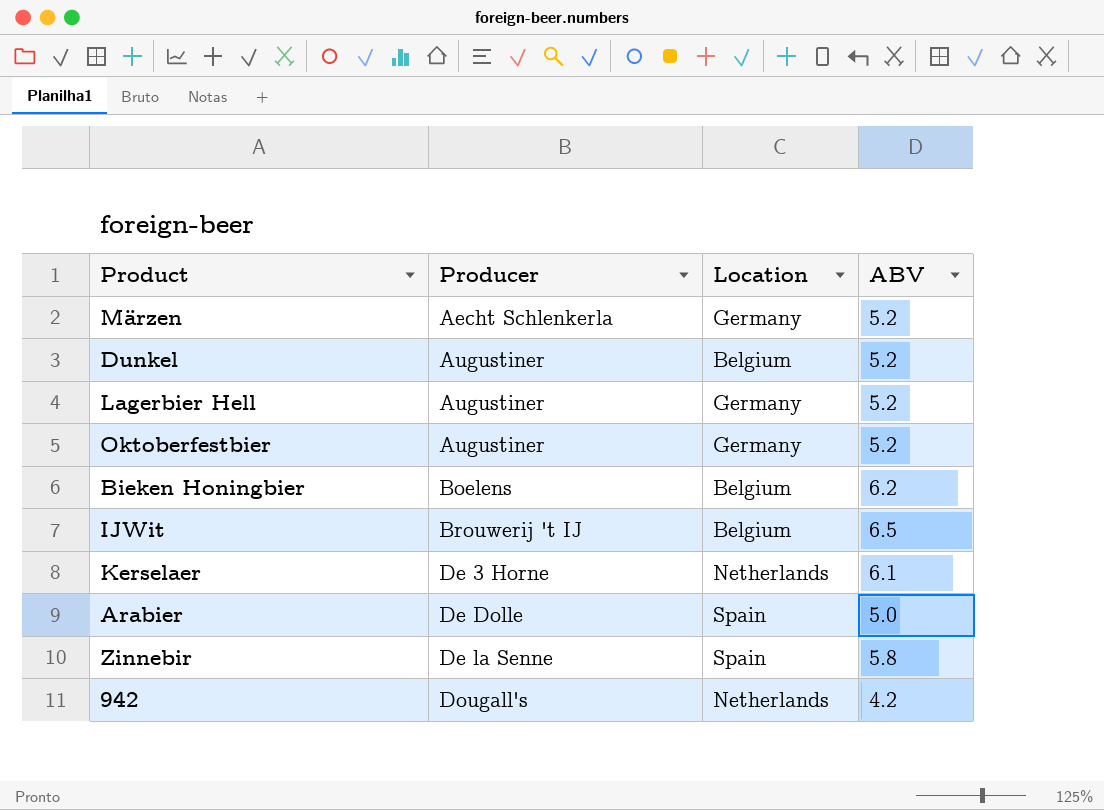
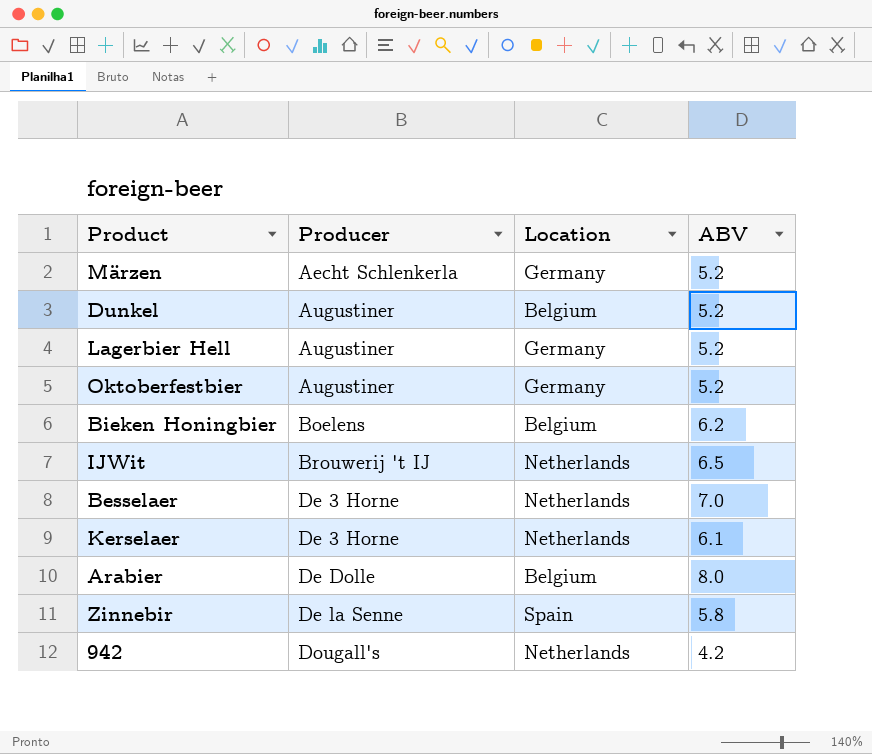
IJWit | Location: Belgium -> Netherlands
row Besselaer: none -> De 3 Horne | Netherlands | 7.0
Arabier | Location: Spain -> Belgium
Arabier | ABV: 5.0 -> 8.0

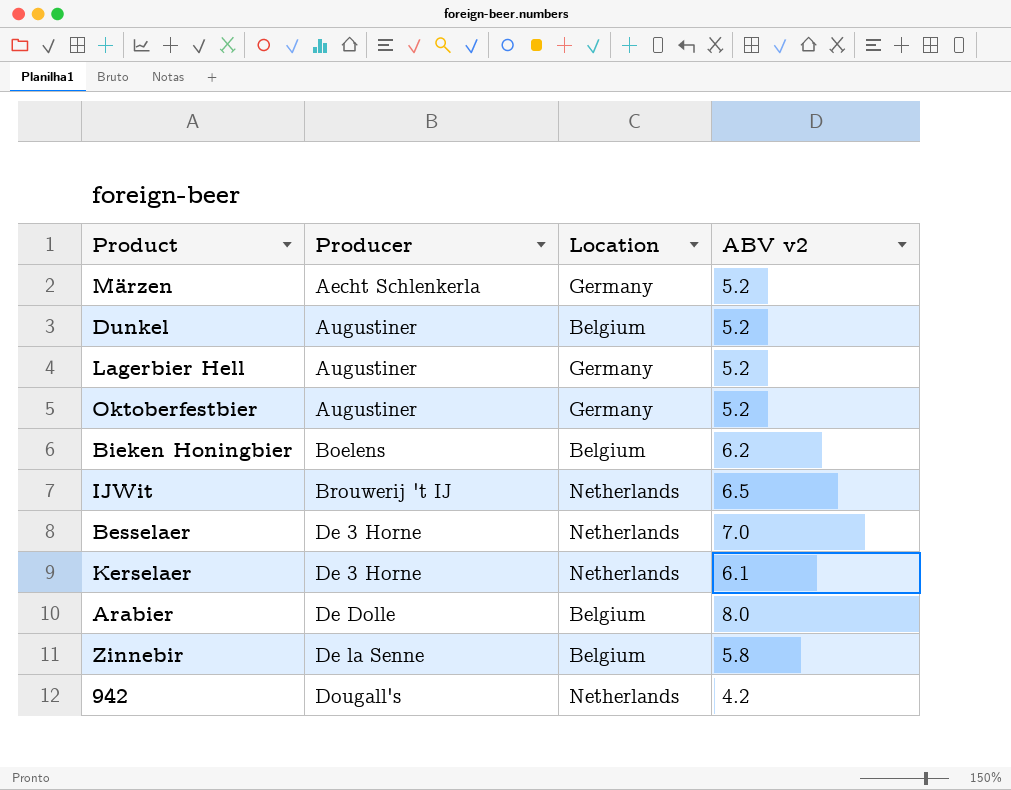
column name: ABV -> ABV v2
Zinnebir | Location: Spain -> Belgium

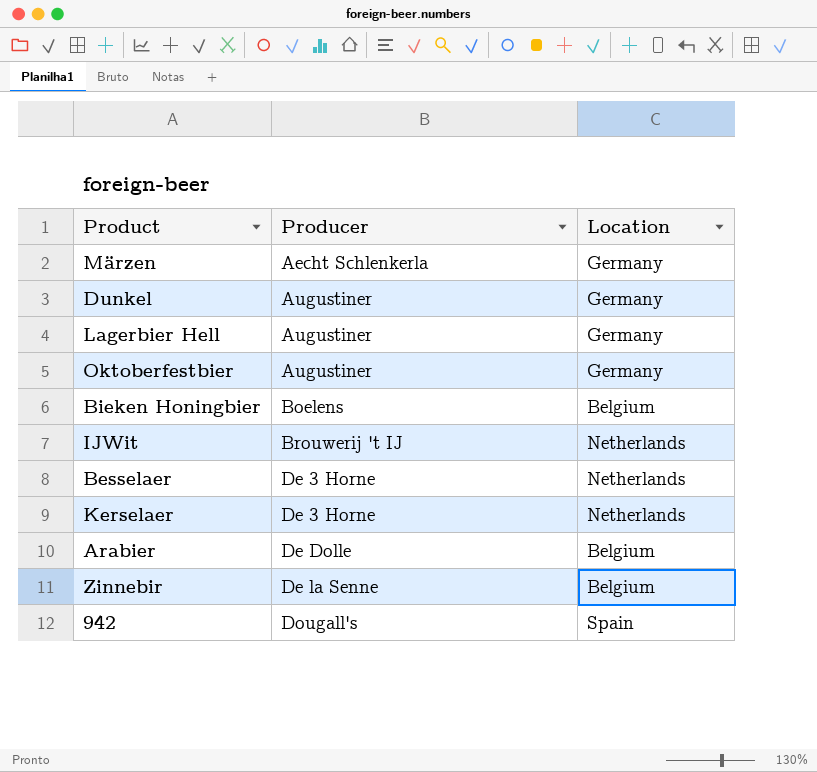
column ABV v2 | position: 4 -> none
Dunkel | Location: Belgium -> Germany
942 | Location: Netherlands -> Spain

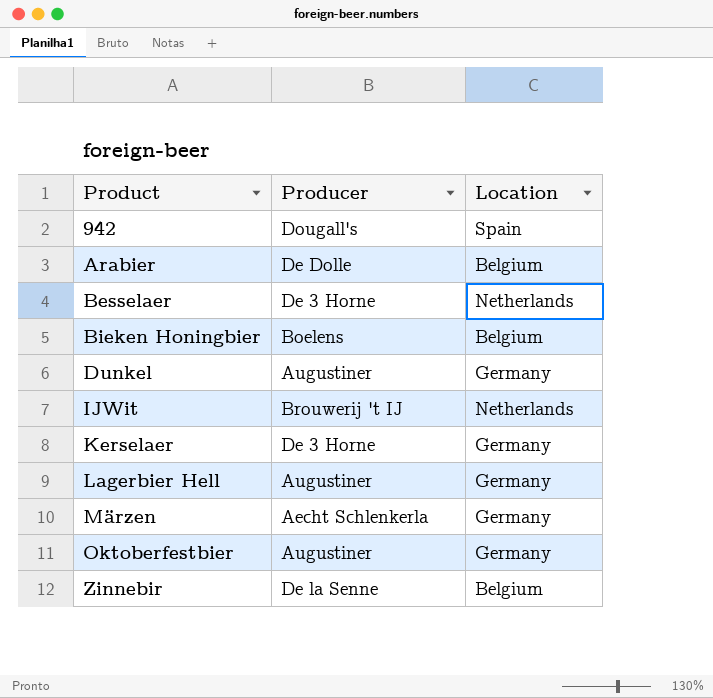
row order: Producer ascending -> Product ascending
Kerselaer | Location: Netherlands -> Germany

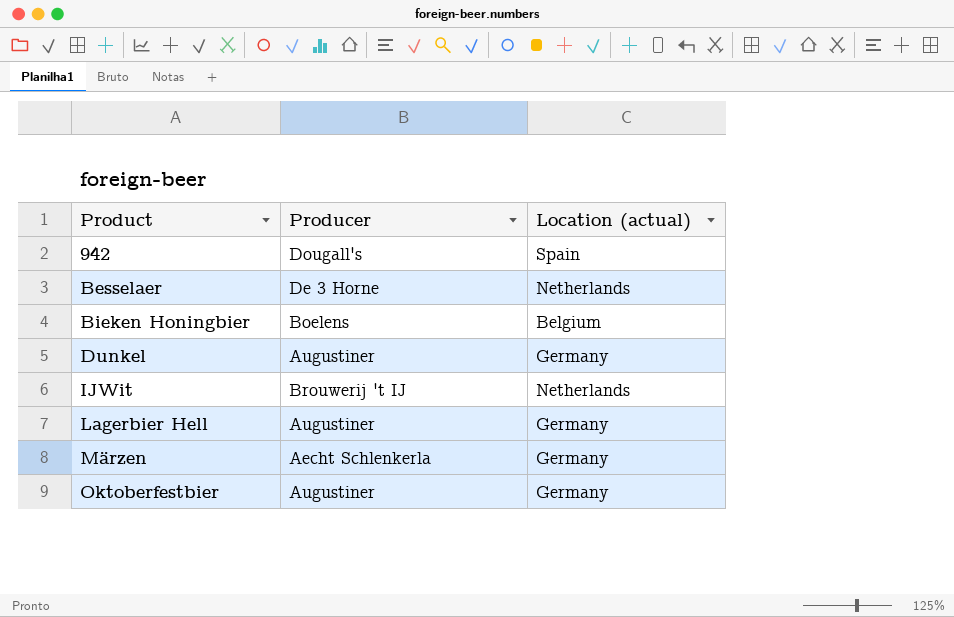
column name: Location -> Location (actual)
row Arabier: De Dolle | Belgium -> none
row Kerselaer: De 3 Horne | Germany -> none
row Zinnebir: De la Senne | Belgium -> none

